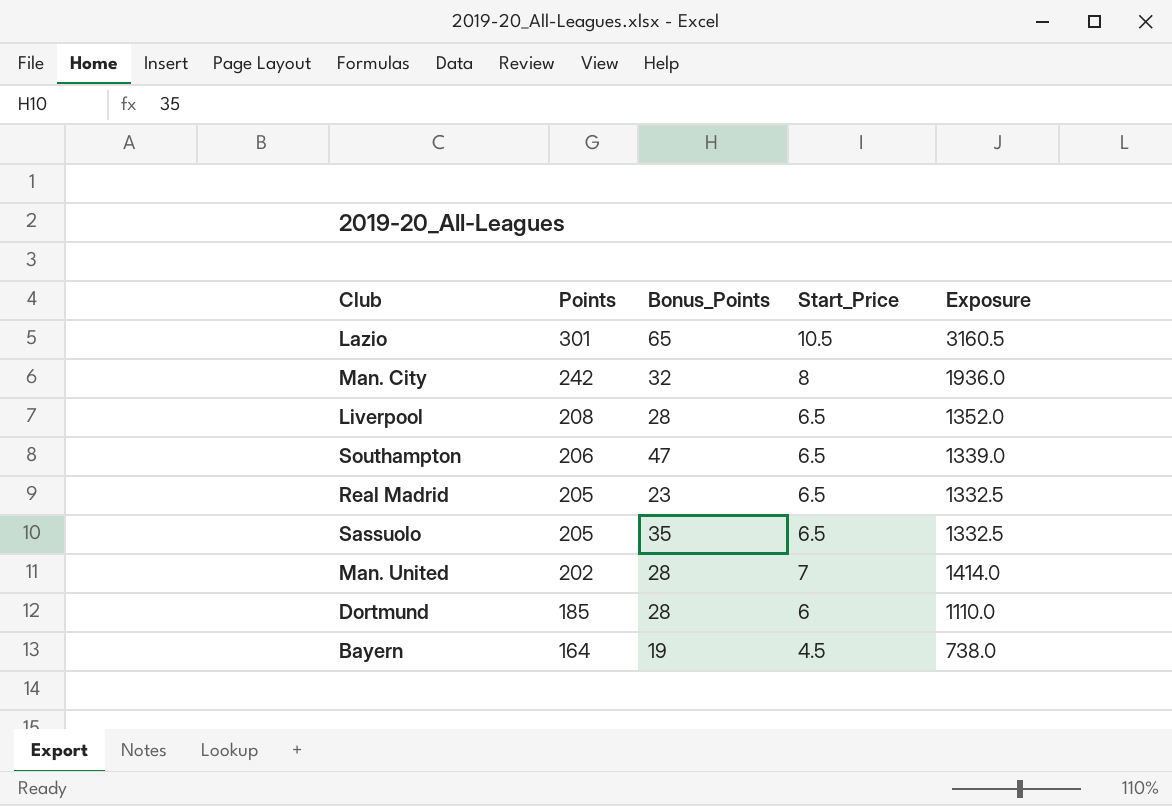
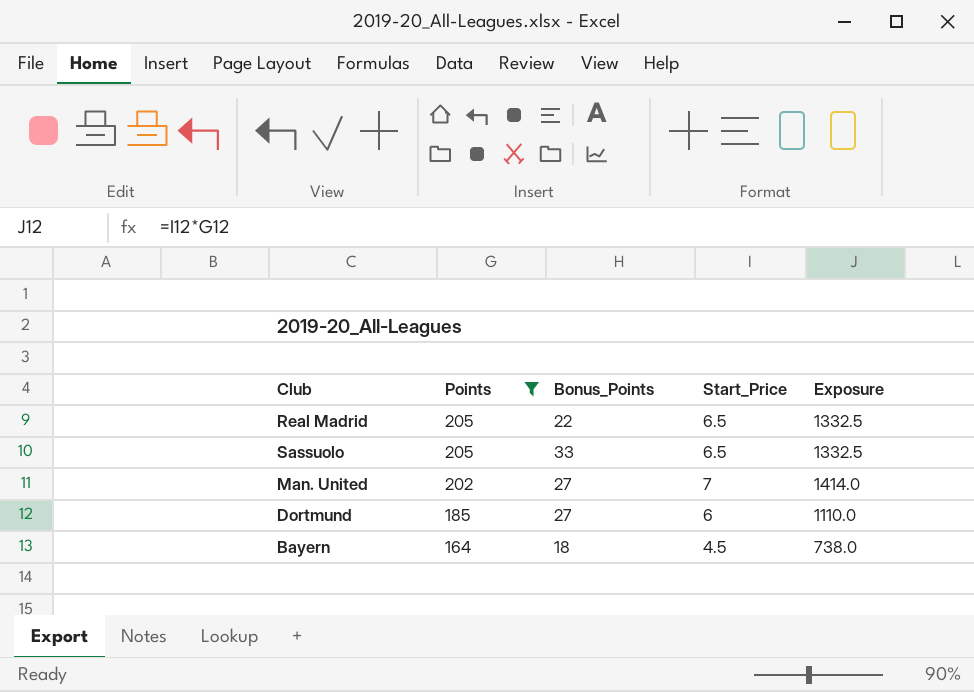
filter: none -> Points <= 205
Real Madrid | Bonus_Points: 23 -> 22
Sassuolo | Bonus_Points: 35 -> 33
Man. United | Bonus_Points: 28 -> 27
Dortmund | Bonus_Points: 28 -> 27
Bayern | Bonus_Points: 19 -> 18

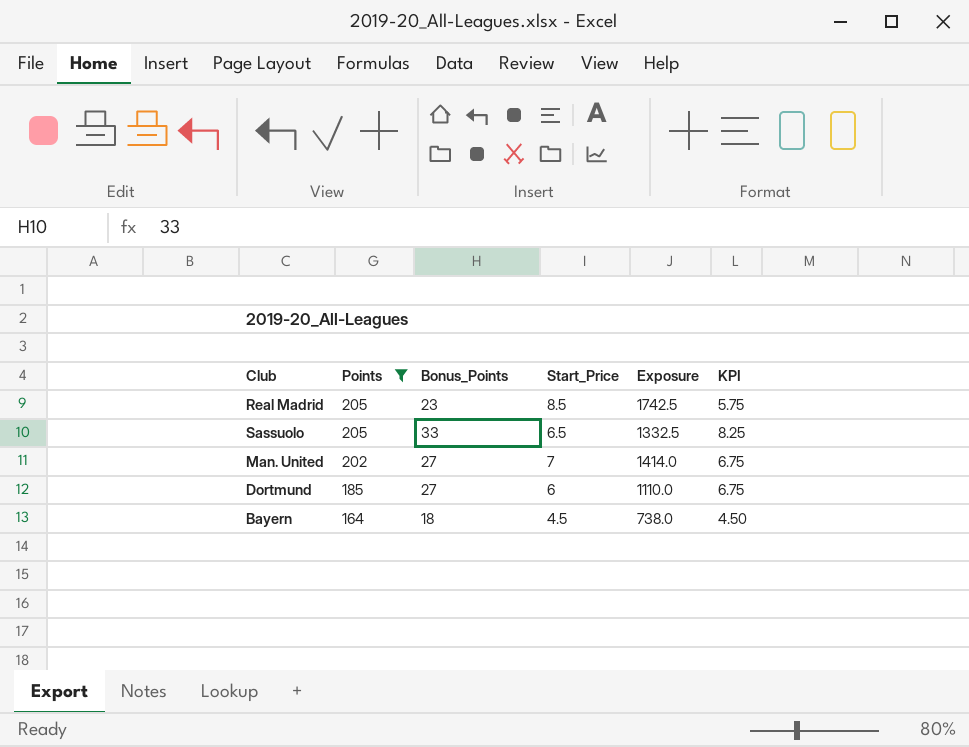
column KPI | formula: none -> [Bonus_Points] * 0.25
Real Madrid | Bonus_Points: 22 -> 23
Real Madrid | Start_Price: 6.5 -> 8.5
Real Madrid | Exposure: 1332.5 -> 1742.5

